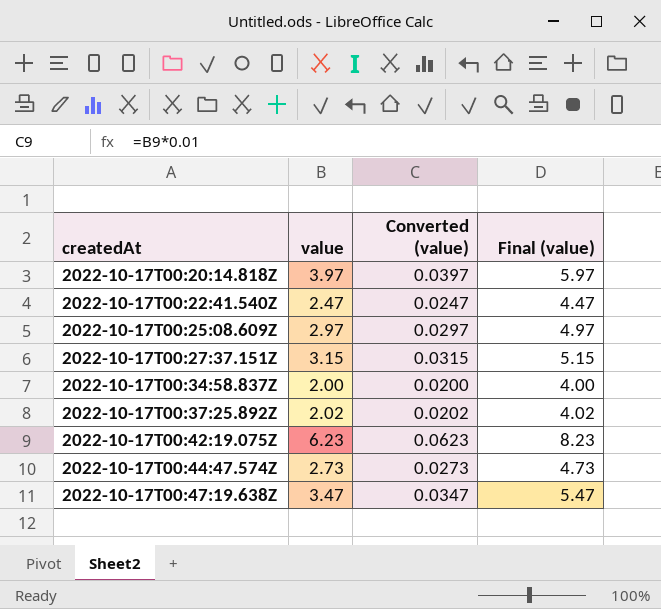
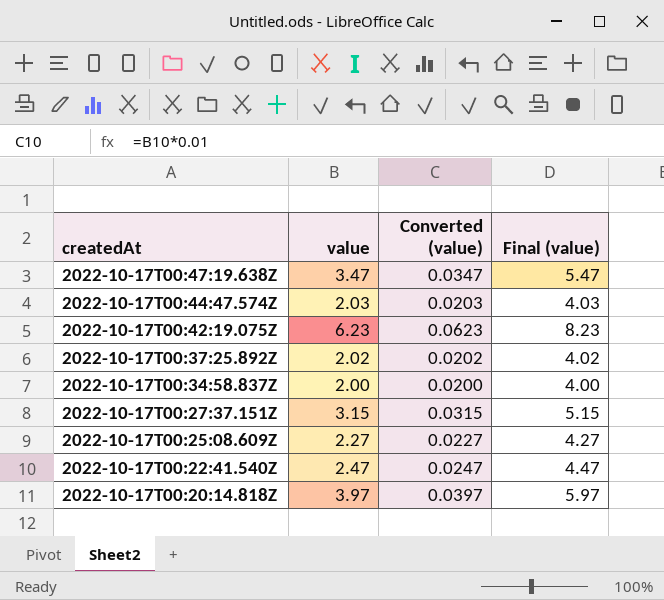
row order: createdAt ascending -> createdAt descending
2022-10-17T00:44:47.574Z | value: 2.73 -> 2.03
2022-10-17T00:44:47.574Z | Converted (value): 0.0273 -> 0.0203
2022-10-17T00:44:47.574Z | Final (value): 4.73 -> 4.03
2022-10-17T00:25:08.609Z | value: 2.97 -> 2.27
2022-10-17T00:25:08.609Z | Converted (value): 0.0297 -> 0.0227
2022-10-17T00:25:08.609Z | Final (value): 4.97 -> 4.27

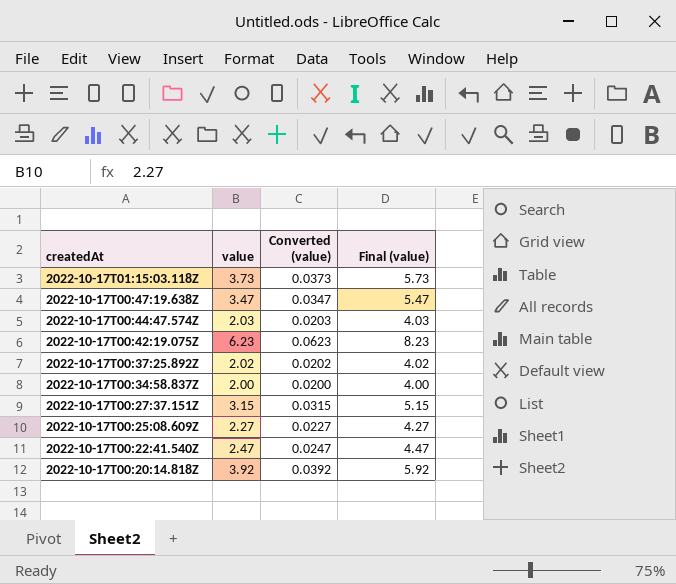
row 2022-10-17T01:15:03.118Z: none -> 3.73 | 0.0373 | 5.73
2022-10-17T00:20:14.818Z | value: 3.97 -> 3.92
2022-10-17T00:20:14.818Z | Converted (value): 0.0397 -> 0.0392
2022-10-17T00:20:14.818Z | Final (value): 5.97 -> 5.92

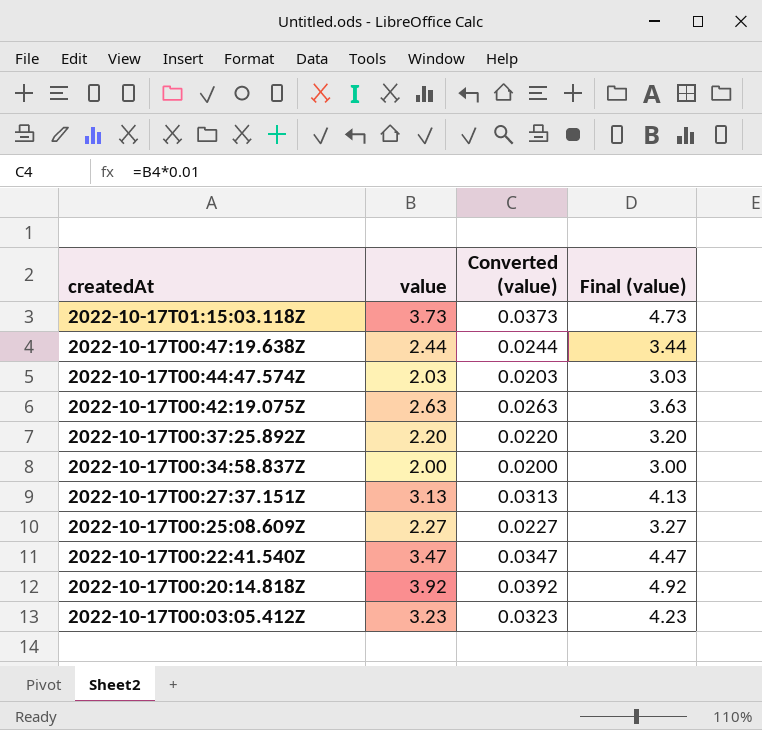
column Final (value) | formula: [value] + 2 -> [value] + 1
2022-10-17T00:47:19.638Z | value: 3.47 -> 2.44
2022-10-17T00:47:19.638Z | Converted (value): 0.0347 -> 0.0244
2022-10-17T00:42:19.075Z | value: 6.23 -> 2.63
2022-10-17T00:42:19.075Z | Converted (value): 0.0623 -> 0.0263
2022-10-17T00:37:25.892Z | value: 2.02 -> 2.20
2022-10-17T00:37:25.892Z | Converted (value): 0.0202 -> 0.0220
2022-10-17T00:27:37.151Z | value: 3.15 -> 3.13
2022-10-17T00:27:37.151Z | Converted (value): 0.0315 -> 0.0313
2022-10-17T00:22:41.540Z | value: 2.47 -> 3.47
2022-10-17T00:22:41.540Z | Converted (value): 0.0247 -> 0.0347
row 2022-10-17T00:03:05.412Z: none -> 3.23 | 0.0323 | 4.23

